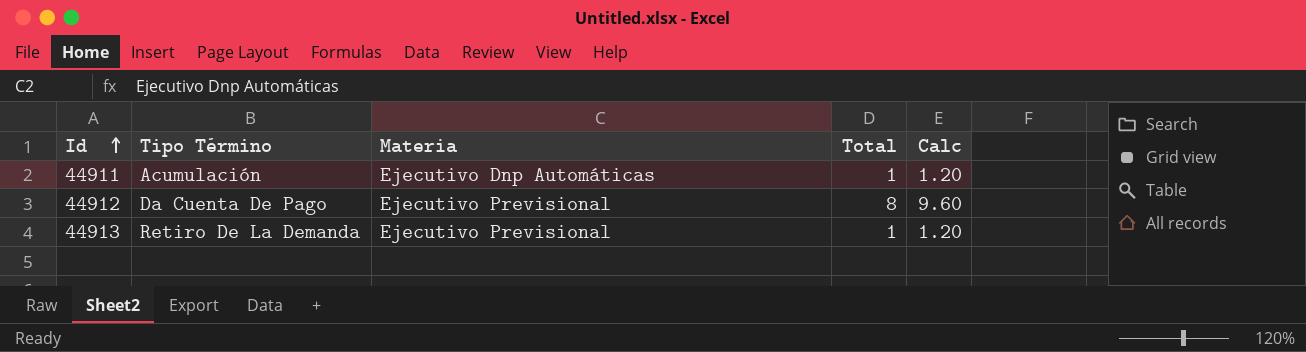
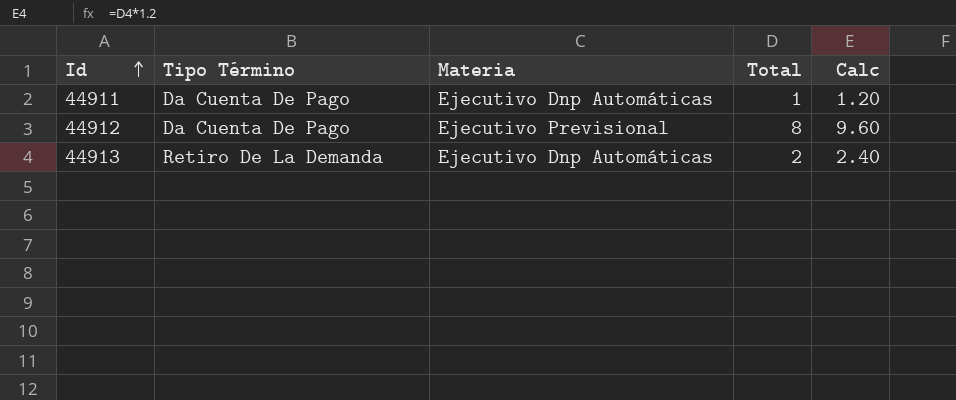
44911 | Tipo Término: Acumulación -> Da Cuenta De Pago
44913 | Materia: Ejecutivo Previsional -> Ejecutivo Dnp Automáticas
44913 | Total: 1 -> 2
44913 | Calc: 1.20 -> 2.40

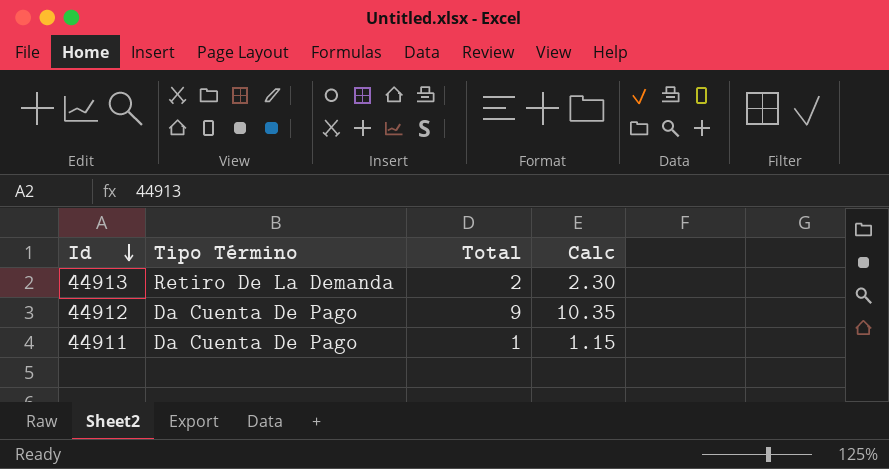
row order: Id ascending -> Id descending
column Materia | position: 3 -> none
column Calc | formula: [Total] * 1.2 -> [Total] * 1.15
44912 | Total: 8 -> 9

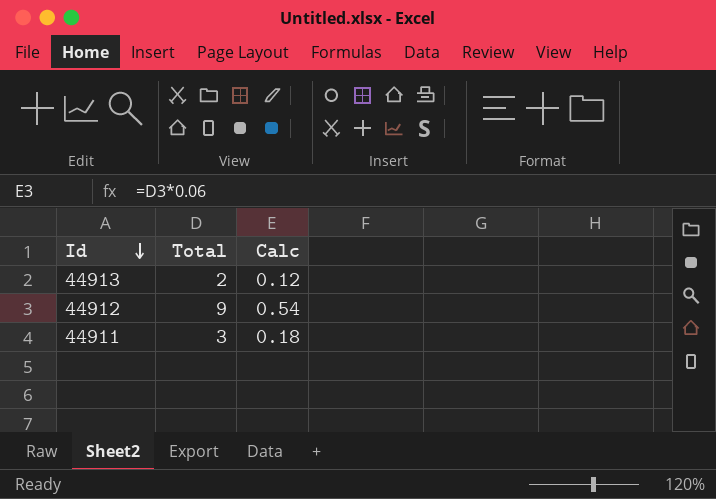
column Tipo Término | position: 2 -> none
column Calc | formula: [Total] * 1.15 -> [Total] * 0.06
44911 | Total: 1 -> 3

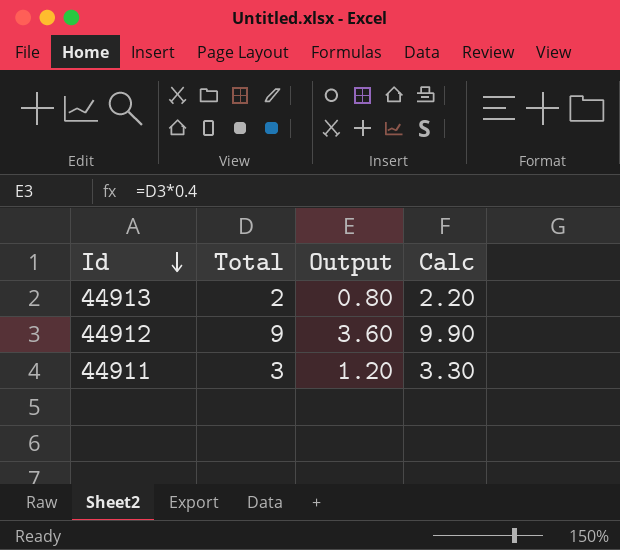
column Output | formula: none -> [Total] * 0.4
column Calc | formula: [Total] * 0.06 -> [Total] * 1.1

